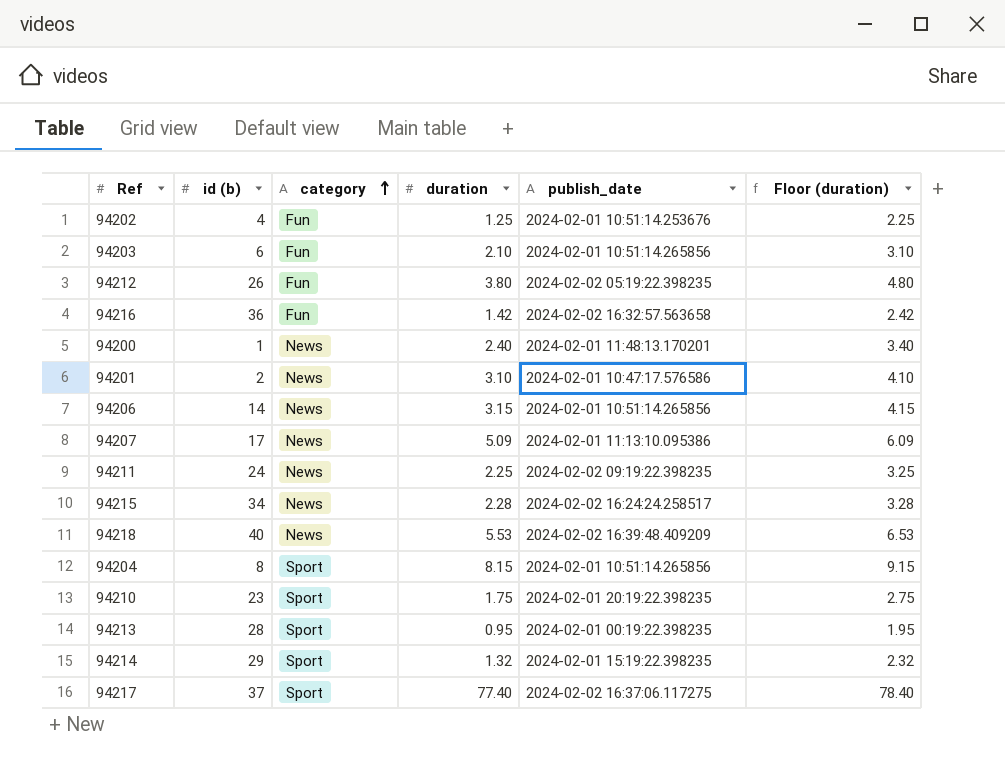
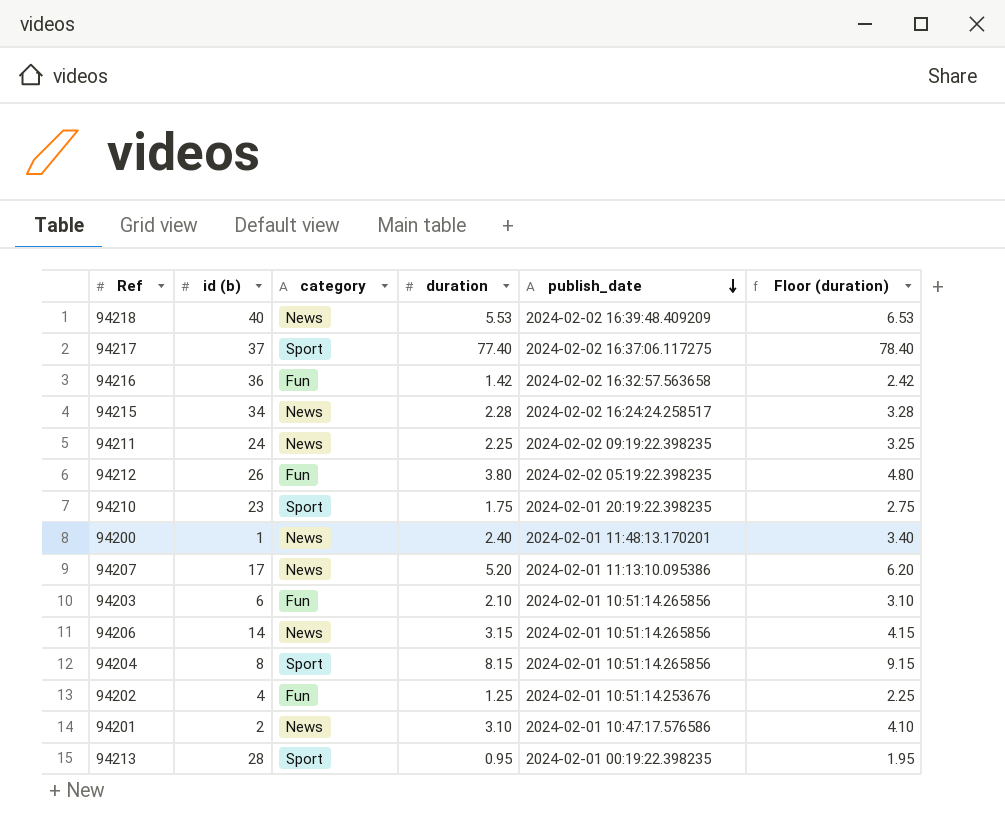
row order: category ascending -> publish_date descending
row 94214: 29 | Sport | 1.32 | 2024-02-01 15:19:22.398235 | 2.32 -> none
94207 | duration: 5.09 -> 5.20
94207 | Floor (duration): 6.09 -> 6.20

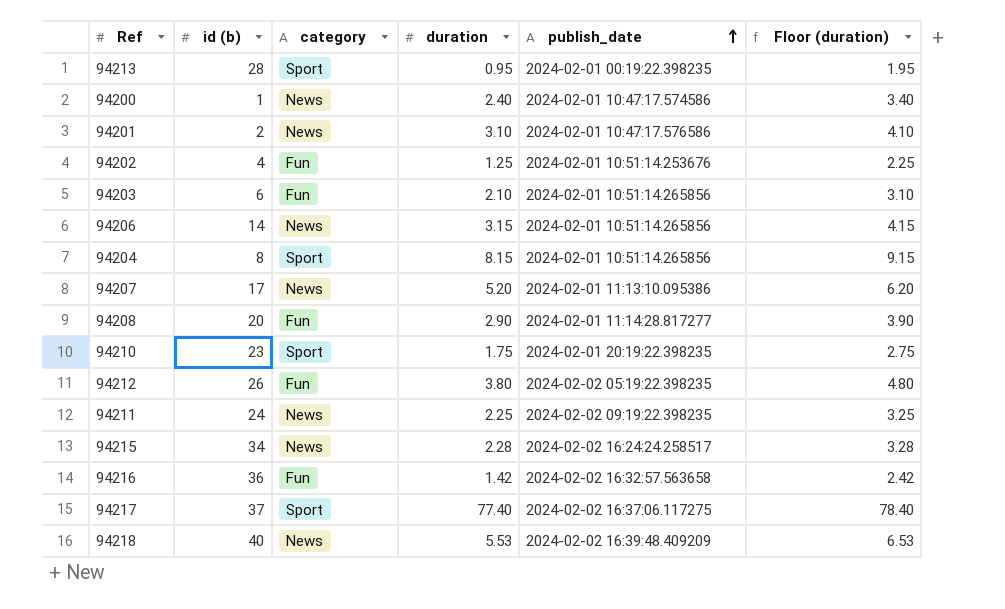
row order: publish_date descending -> publish_date ascending
94200 | publish_date: 2024-02-01 11:48:13.170201 -> 2024-02-01 10:47:17.574586
row 94208: none -> 20 | Fun | 2.90 | 2024-02-01 11:14:28.817277 | 3.90

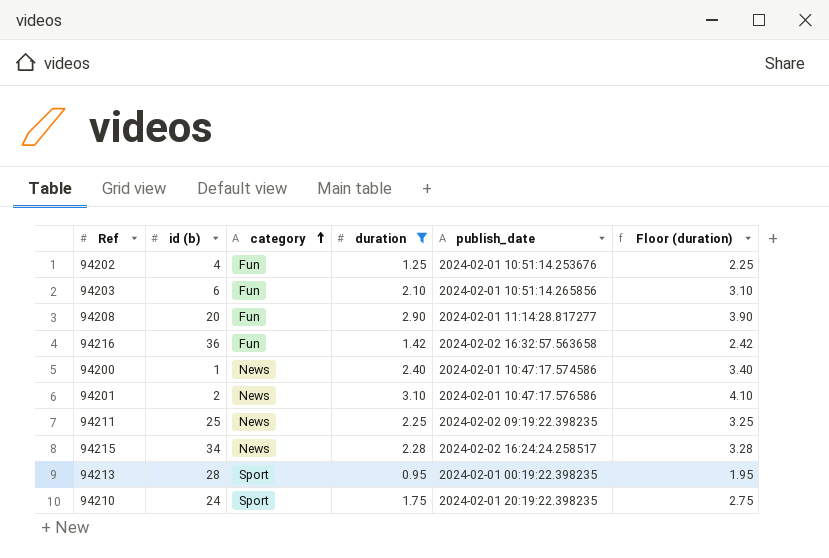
filter: none -> duration <= 3.10
row order: publish_date ascending -> category ascending
94211 | id (b): 24 -> 25
94210 | id (b): 23 -> 24

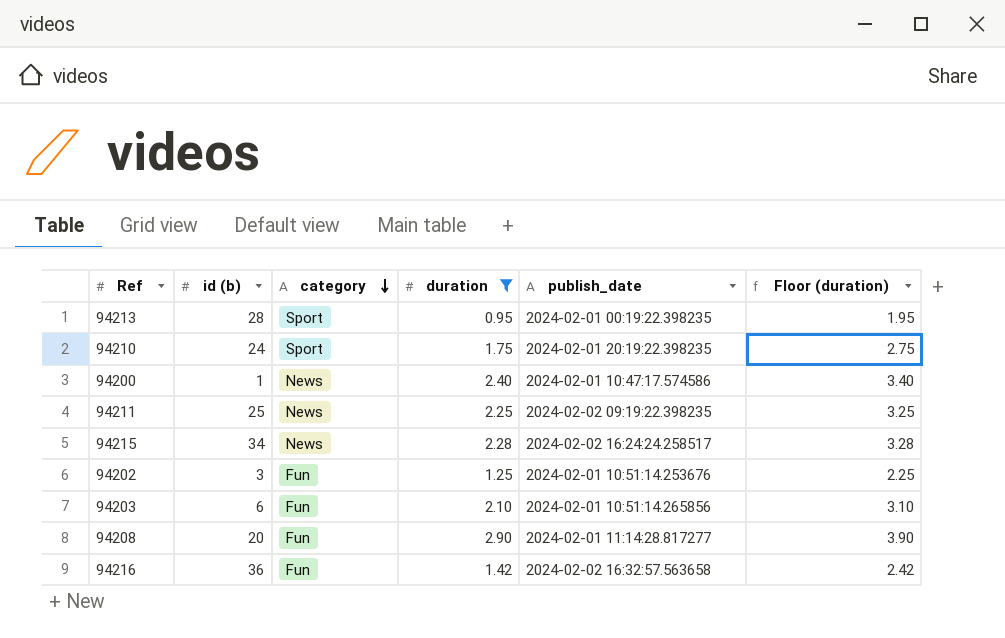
row order: category ascending -> category descending
row 94201: 2 | News | 3.10 | 2024-02-01 10:47:17.576586 | 4.10 -> none
94202 | id (b): 4 -> 3

